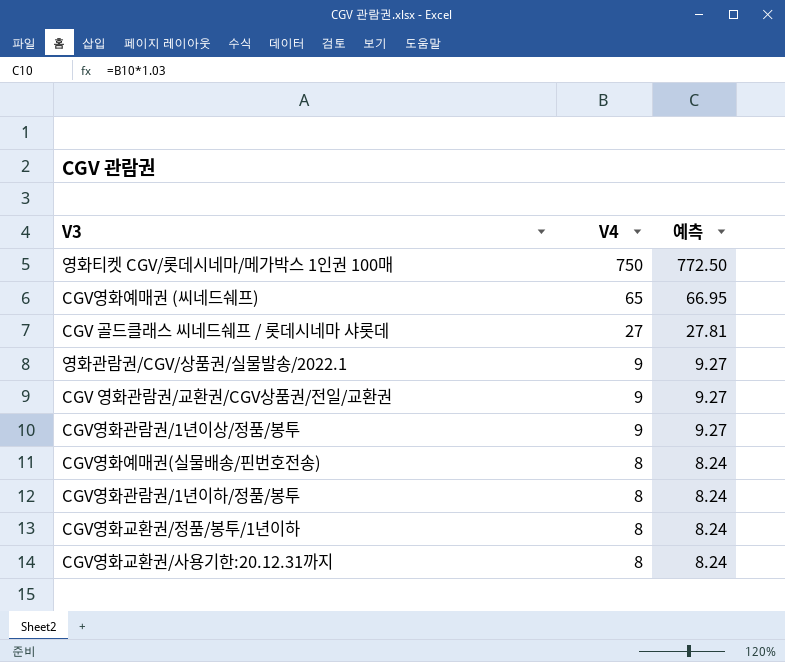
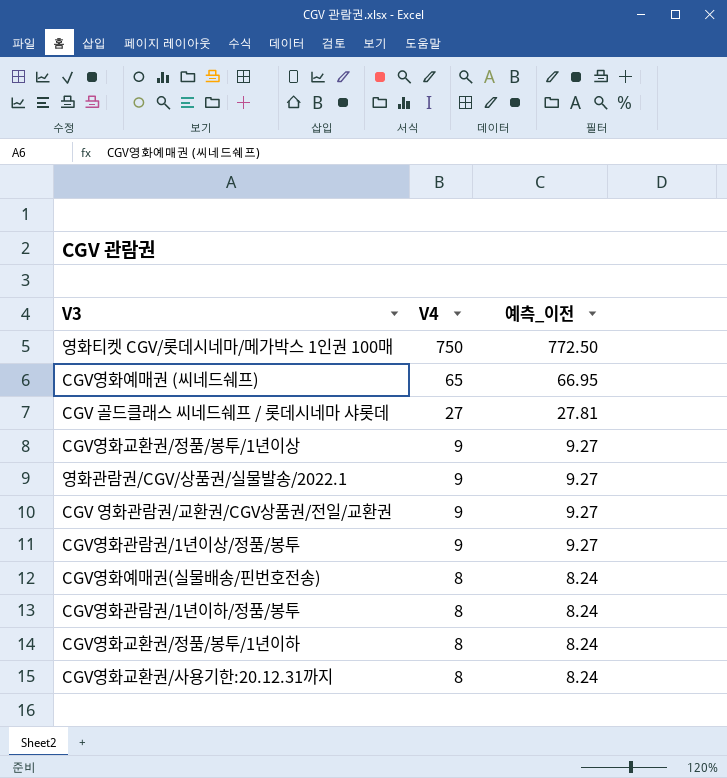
column name: 예측 -> 예측_이전
row CGV영화교환권/정품/봉투/1년이상: none -> 9 | 9.27

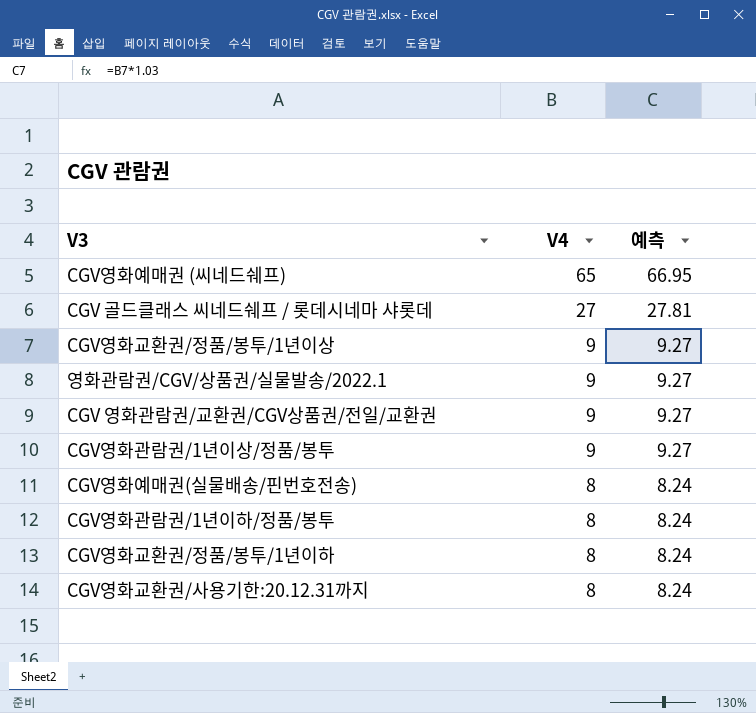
column name: 예측_이전 -> 예측
row 영화티켓 CGV/롯데시네마/메가박스 1인권 100매: 750 | 772.50 -> none

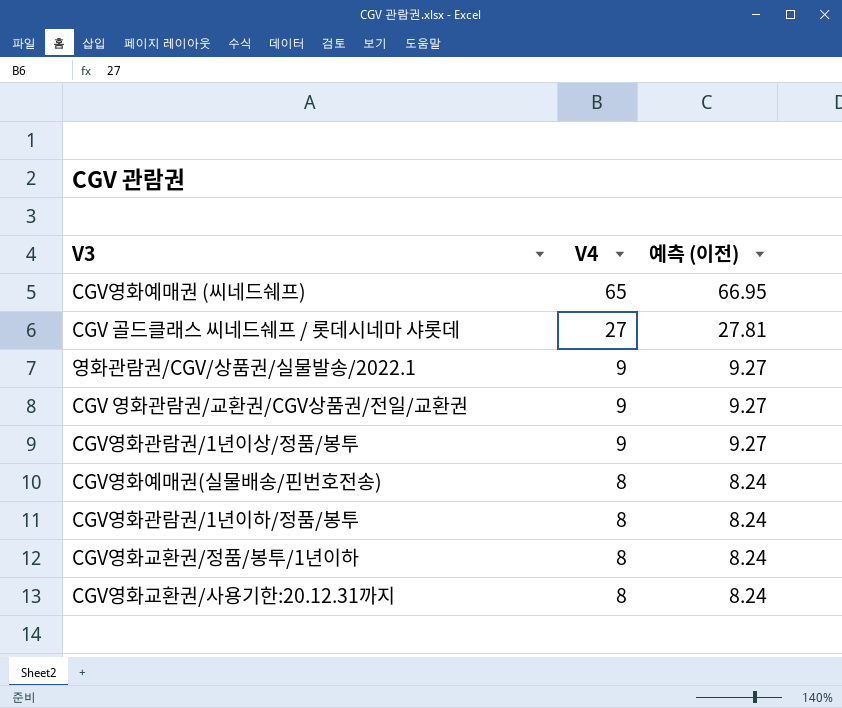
column name: 예측 -> 예측 (이전)
row CGV영화교환권/정품/봉투/1년이상: 9 | 9.27 -> none

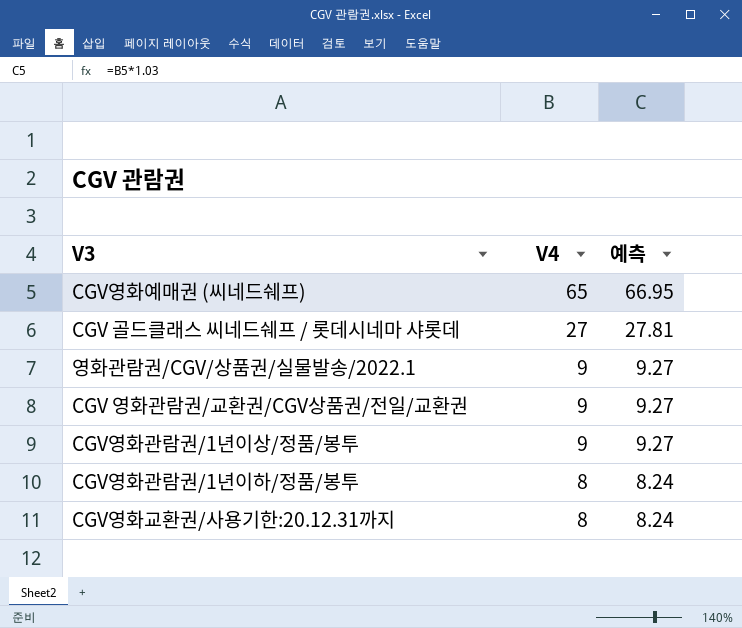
column name: 예측 (이전) -> 예측
row CGV영화예매권(실물배송/핀번호전송): 8 | 8.24 -> none
row CGV영화교환권/정품/봉투/1년이하: 8 | 8.24 -> none

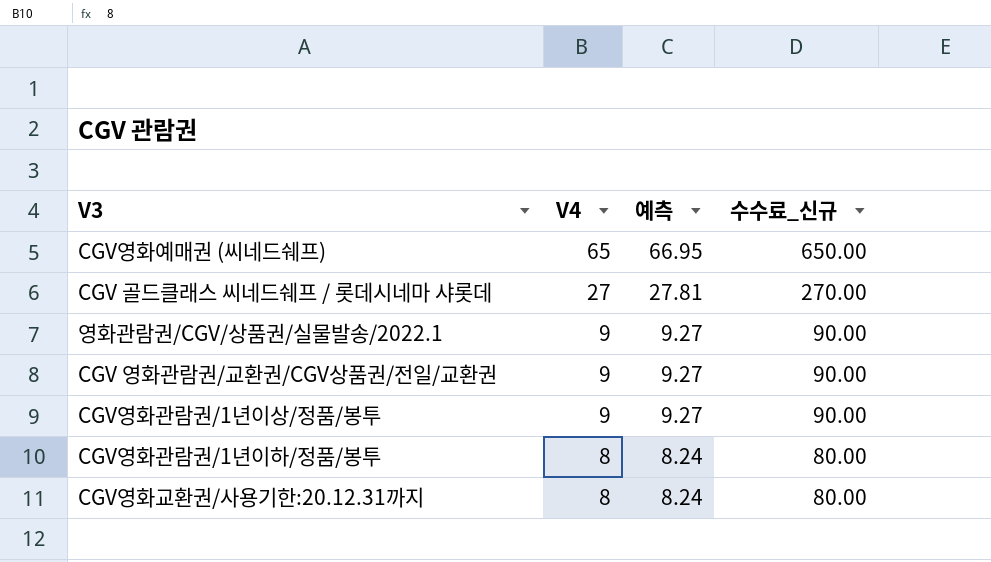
column 수수료_신규 | formula: none -> [V4] * 10

